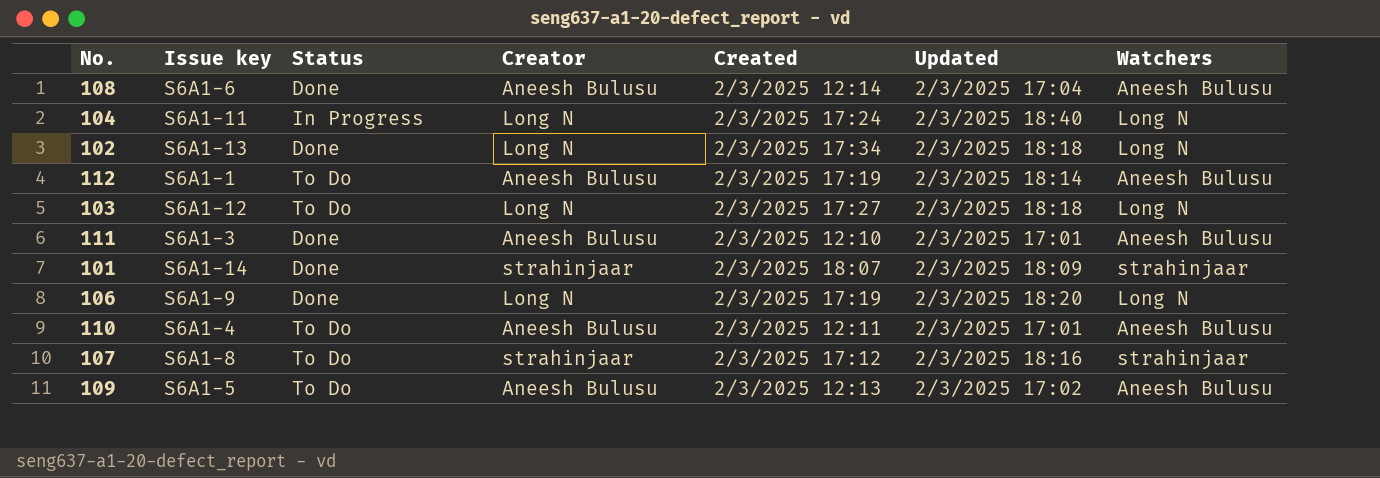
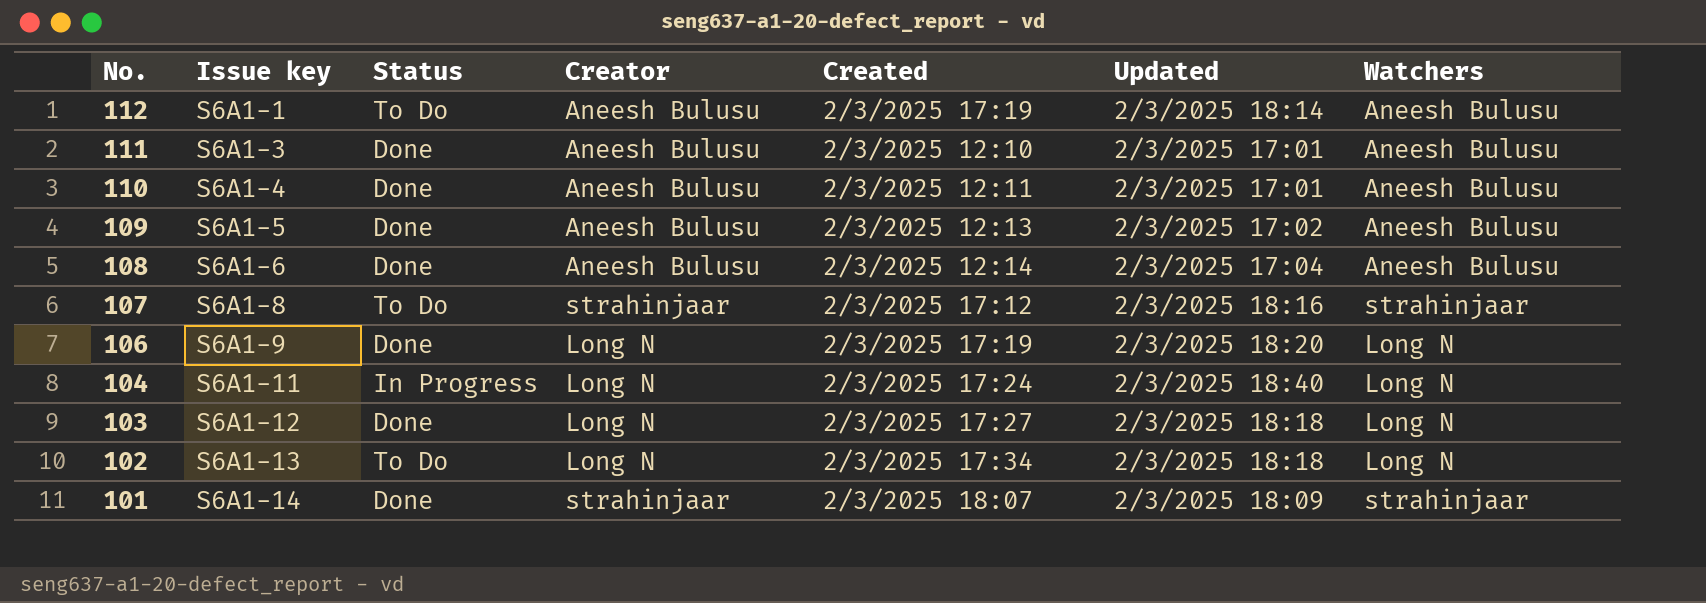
row order: none -> No. descending
110 | Status: To Do -> Done
109 | Status: To Do -> Done
103 | Status: To Do -> Done
102 | Status: Done -> To Do

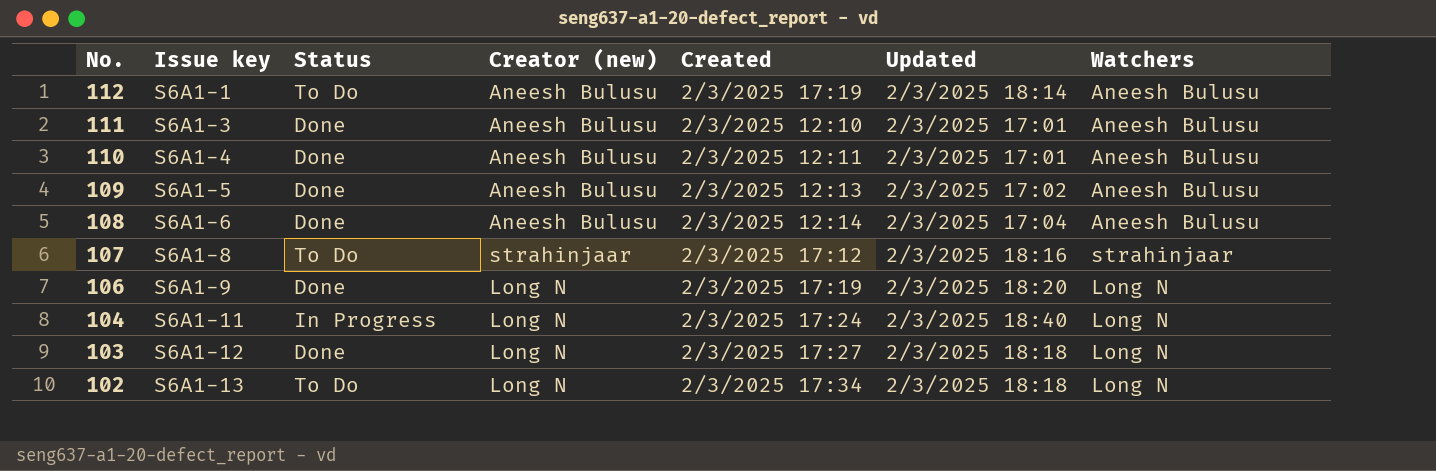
column name: Creator -> Creator (new)
row 101: S6A1-14 | Done | strahinjaar | 2/3/2025 18:07 | 2/3/2025 18:09 | strahinjaar -> none

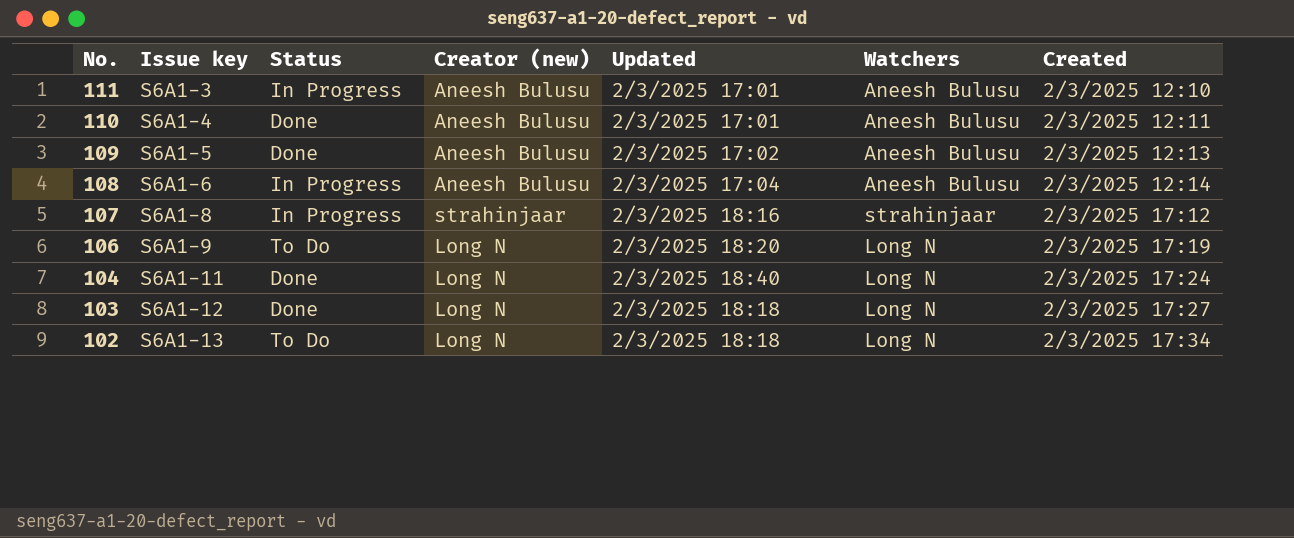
column Created | position: 5 -> 7
row 112: S6A1-1 | To Do | Aneesh Bulusu | 2/3/2025 17:19 | 2/3/2025 18:14 | Aneesh Bulusu -> none
111 | Status: Done -> In Progress
108 | Status: Done -> In Progress
107 | Status: To Do -> In Progress
106 | Status: Done -> To Do
104 | Status: In Progress -> Done

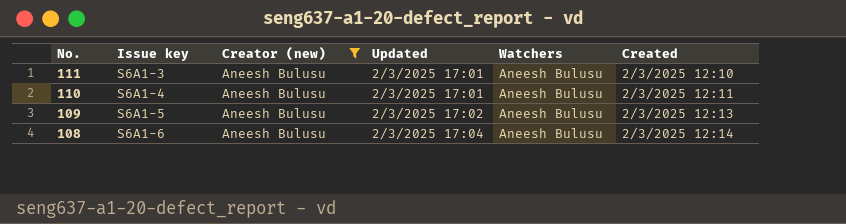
filter: none -> Creator (new) = Aneesh Bulusu
column Status | position: 3 -> none

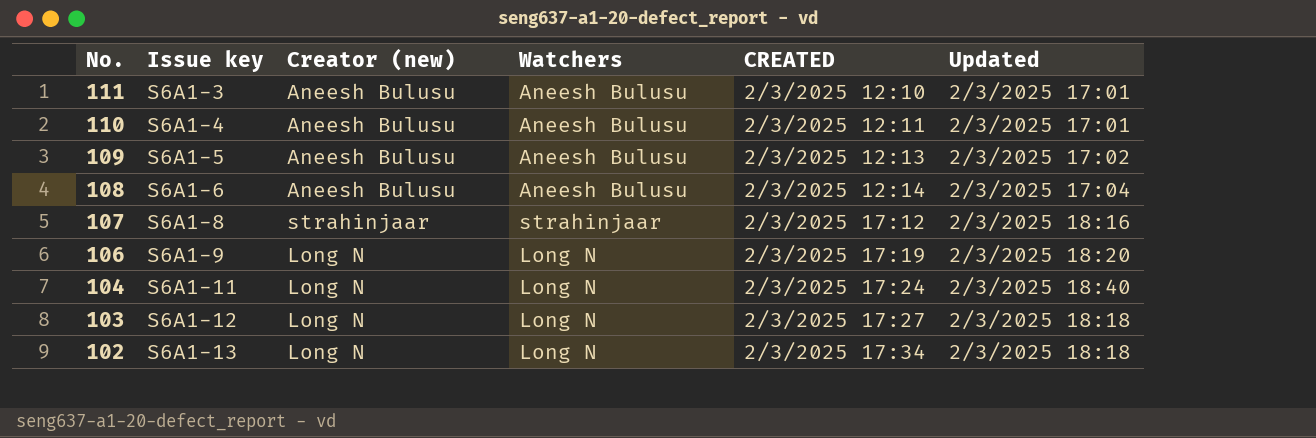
filter: Creator (new) = Aneesh Bulusu -> none
column name: Created -> CREATED
column Updated | position: 4 -> 6

